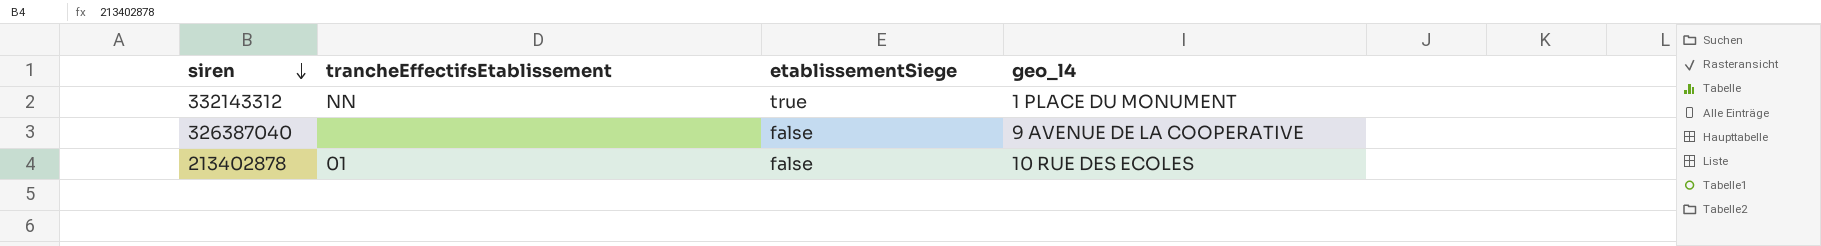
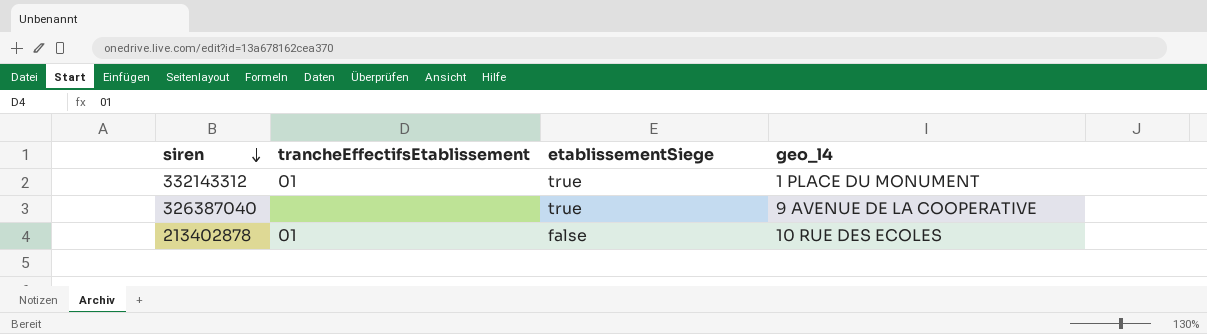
332143312 | trancheEffectifsEtablissement: NN -> 01
326387040 | etablissementSiege: false -> true

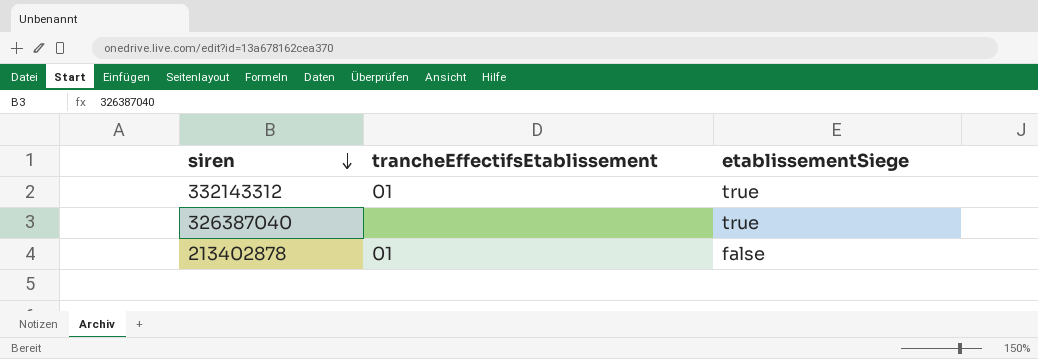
column geo_l4 | position: 4 -> none

